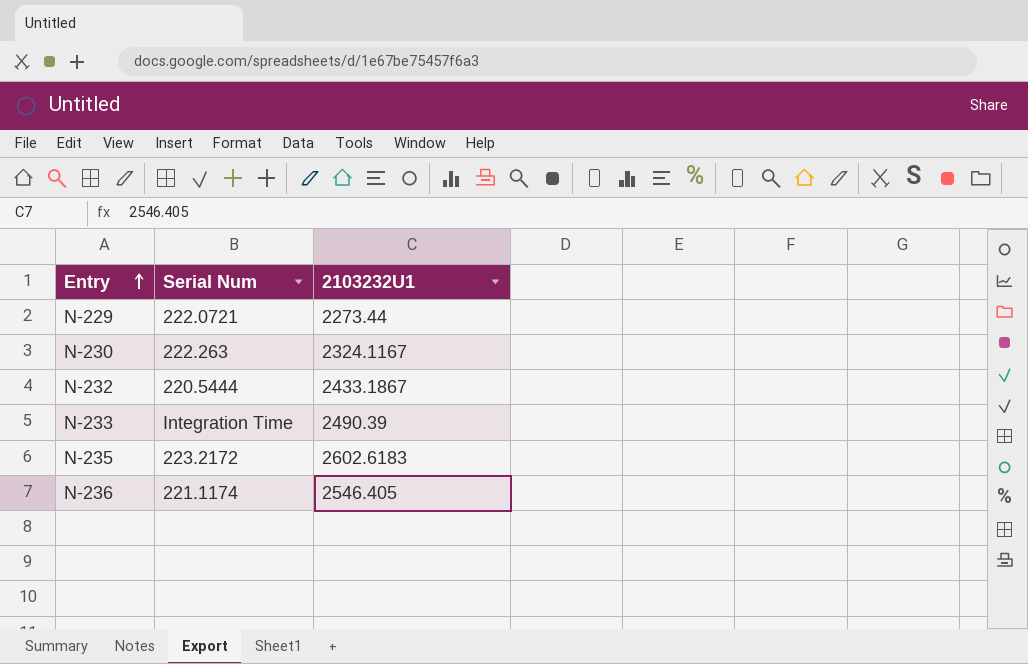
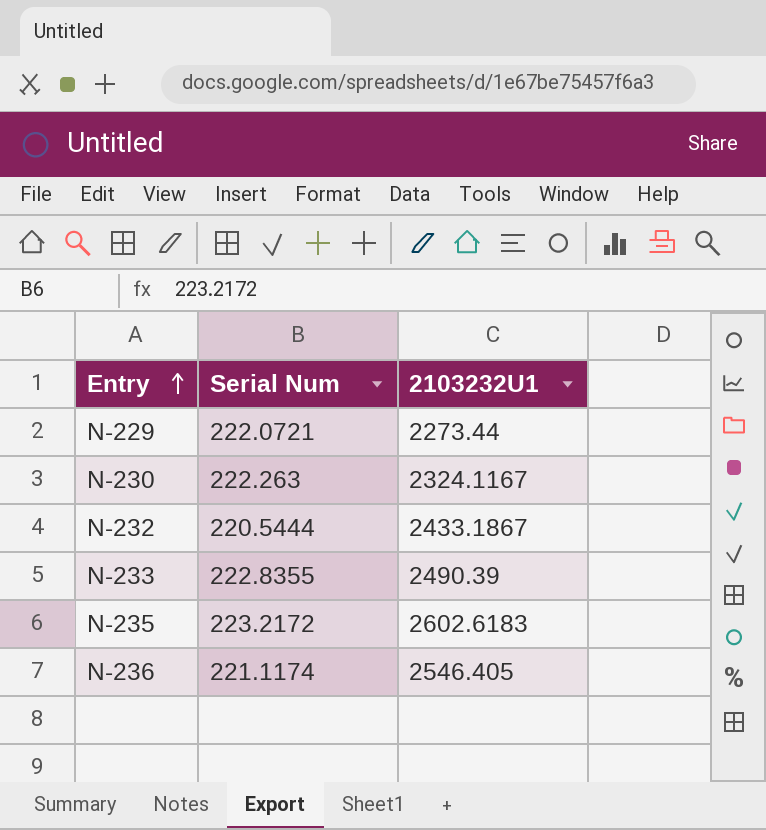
N-233 | Serial Num: Integration Time -> 222.8355

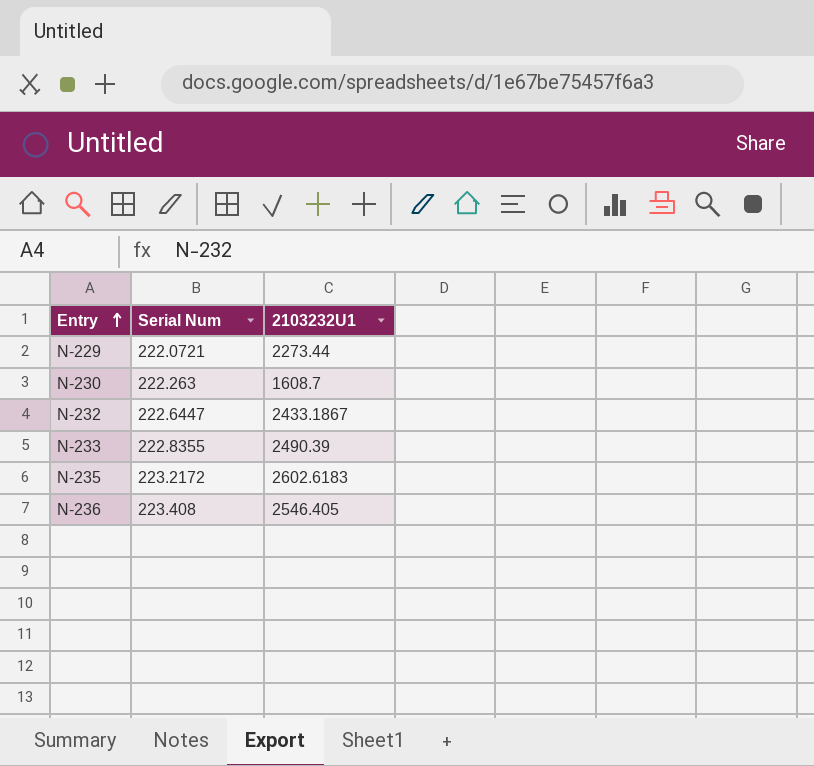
N-230 | 2103232U1: 2324.1167 -> 1608.7
N-232 | Serial Num: 220.5444 -> 222.6447
N-236 | Serial Num: 221.1174 -> 223.408

